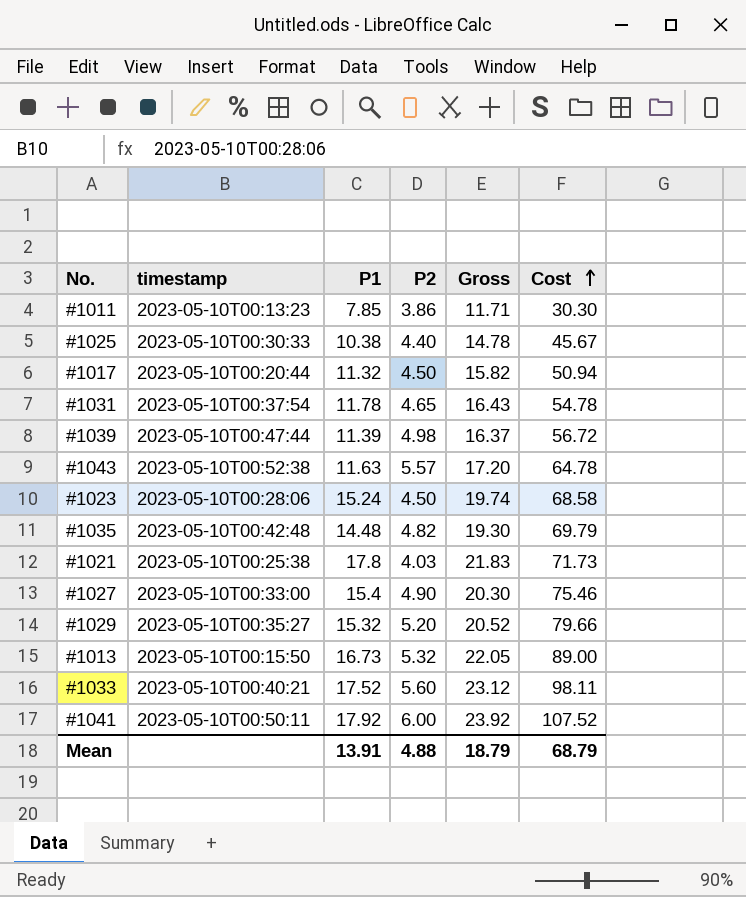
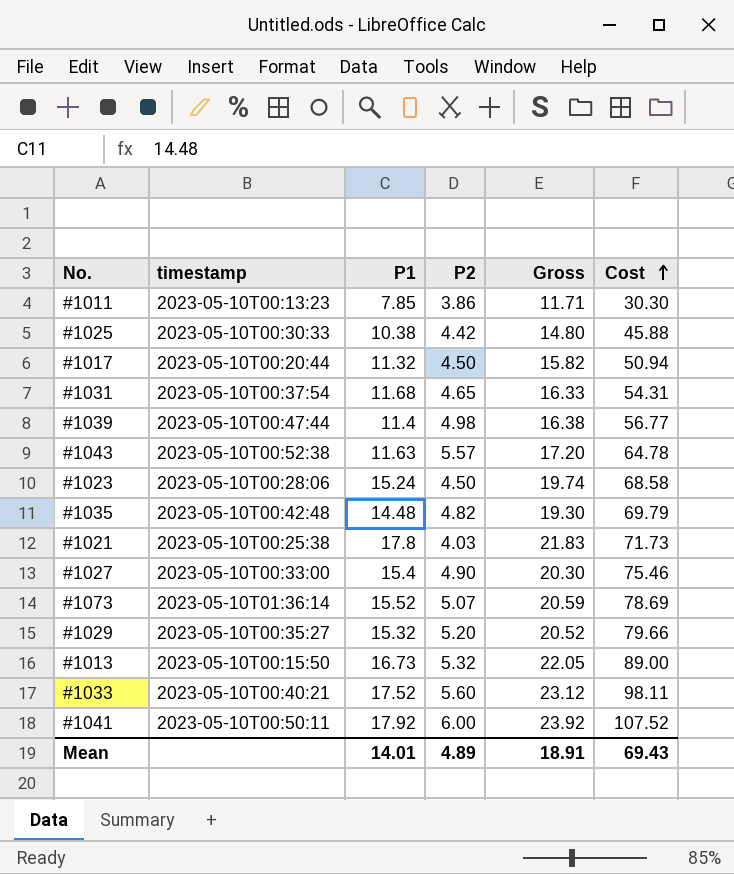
#1025 | P2: 4.40 -> 4.42
#1025 | Gross: 14.78 -> 14.80
#1025 | Cost: 45.67 -> 45.88
#1031 | P1: 11.78 -> 11.68
#1031 | Gross: 16.43 -> 16.33
#1031 | Cost: 54.78 -> 54.31
#1039 | P1: 11.39 -> 11.4
#1039 | Gross: 16.37 -> 16.38
#1039 | Cost: 56.72 -> 56.77
row #1073: none -> 2023-05-10T01:36:14 | 15.52 | 5.07 | 20.59 | 78.69
Mean | P1: 13.91 -> 14.01
Mean | P2: 4.88 -> 4.89
Mean | Gross: 18.79 -> 18.91
Mean | Cost: 68.79 -> 69.43

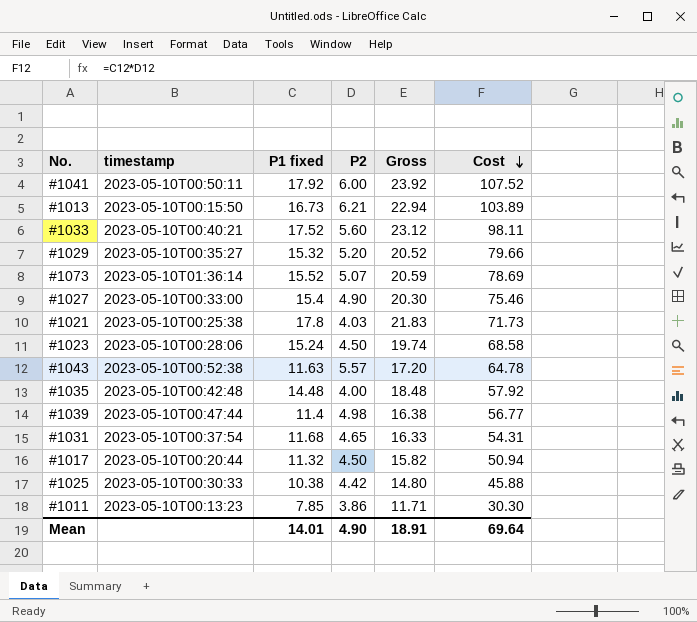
row order: Cost ascending -> Cost descending
column name: P1 -> P1 fixed
#1013 | P2: 5.32 -> 6.21
#1013 | Gross: 22.05 -> 22.94
#1013 | Cost: 89.00 -> 103.89
#1035 | P2: 4.82 -> 4.00
#1035 | Gross: 19.30 -> 18.48
#1035 | Cost: 69.79 -> 57.92
Mean | P2: 4.89 -> 4.90
Mean | Cost: 69.43 -> 69.64

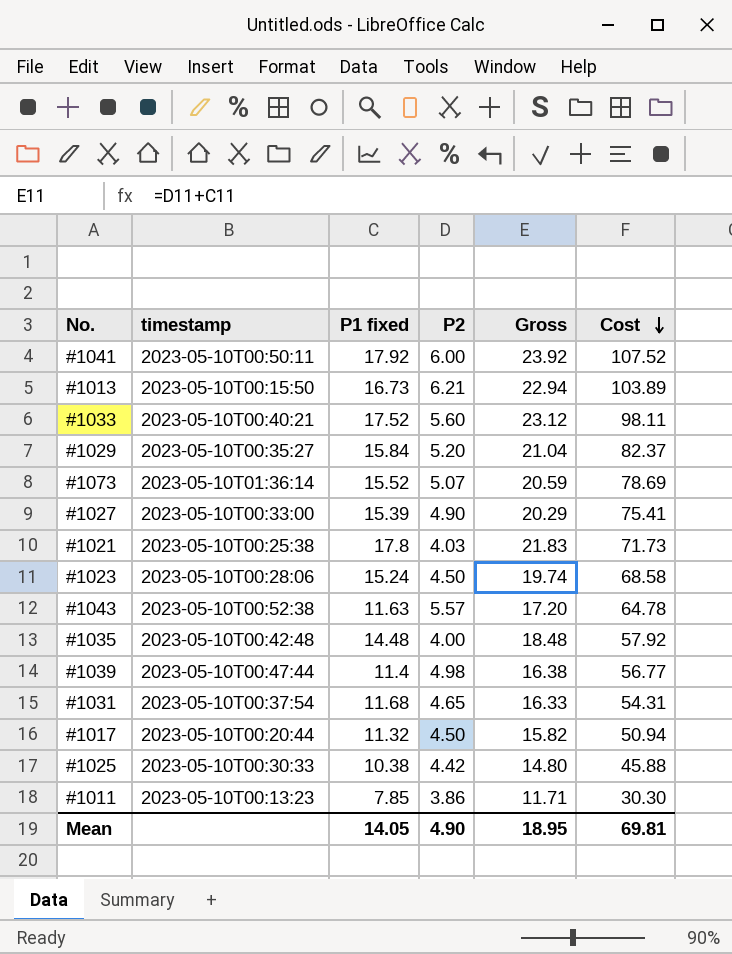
#1029 | P1 fixed: 15.32 -> 15.84
#1029 | Gross: 20.52 -> 21.04
#1029 | Cost: 79.66 -> 82.37
#1027 | P1 fixed: 15.4 -> 15.39
#1027 | Gross: 20.30 -> 20.29
#1027 | Cost: 75.46 -> 75.41
Mean | P1 fixed: 14.01 -> 14.05
Mean | Gross: 18.91 -> 18.95
Mean | Cost: 69.64 -> 69.81

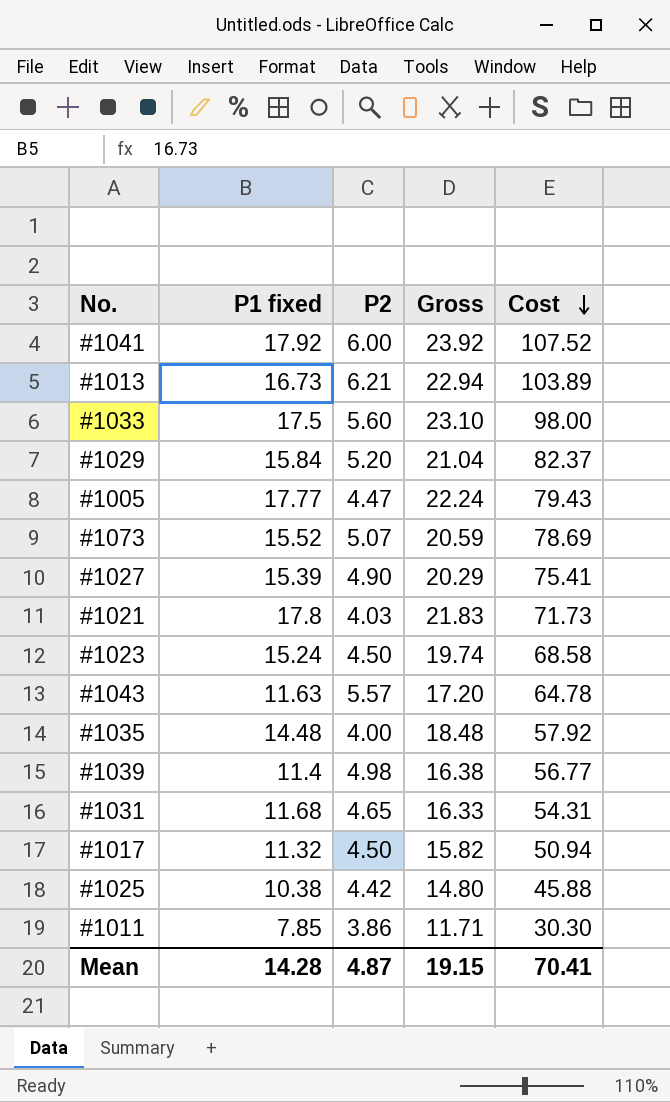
column timestamp | position: 2 -> none
#1033 | P1 fixed: 17.52 -> 17.5
#1033 | Gross: 23.12 -> 23.10
#1033 | Cost: 98.11 -> 98.00
row #1005: none -> 17.77 | 4.47 | 22.24 | 79.43
Mean | P1 fixed: 14.05 -> 14.28
Mean | P2: 4.90 -> 4.87
Mean | Gross: 18.95 -> 19.15
Mean | Cost: 69.81 -> 70.41

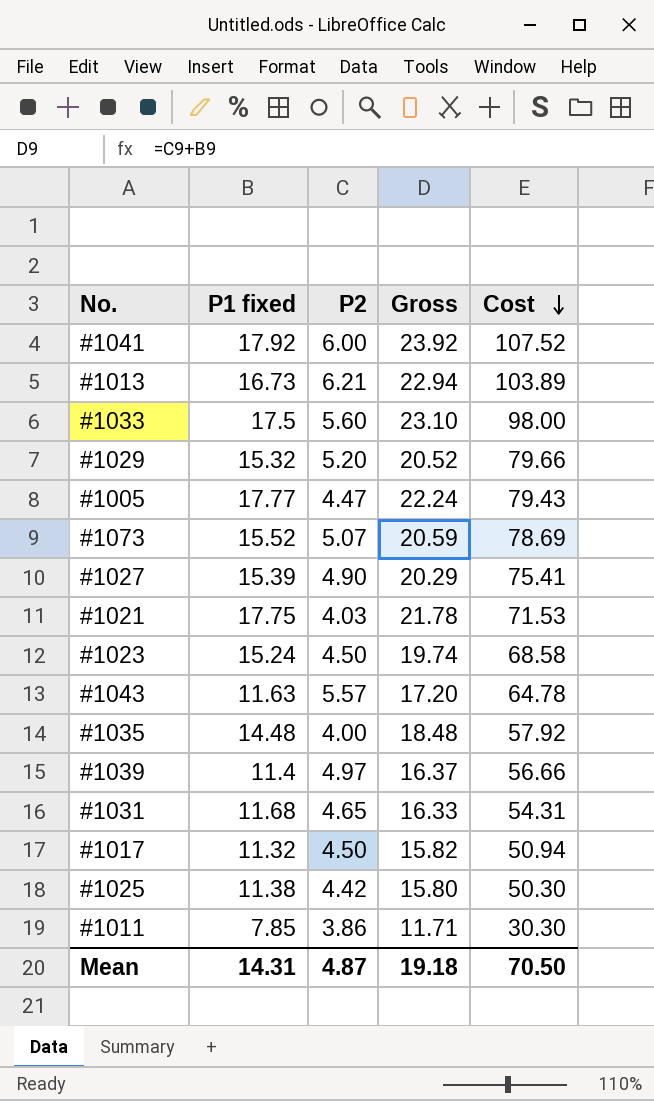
#1029 | P1 fixed: 15.84 -> 15.32
#1029 | Gross: 21.04 -> 20.52
#1029 | Cost: 82.37 -> 79.66
#1021 | P1 fixed: 17.8 -> 17.75
#1021 | Gross: 21.83 -> 21.78
#1021 | Cost: 71.73 -> 71.53
#1039 | P2: 4.98 -> 4.97
#1039 | Gross: 16.38 -> 16.37
#1039 | Cost: 56.77 -> 56.66
#1025 | P1 fixed: 10.38 -> 11.38
#1025 | Gross: 14.80 -> 15.80
#1025 | Cost: 45.88 -> 50.30
Mean | P1 fixed: 14.28 -> 14.31
Mean | Gross: 19.15 -> 19.18
Mean | Cost: 70.41 -> 70.50

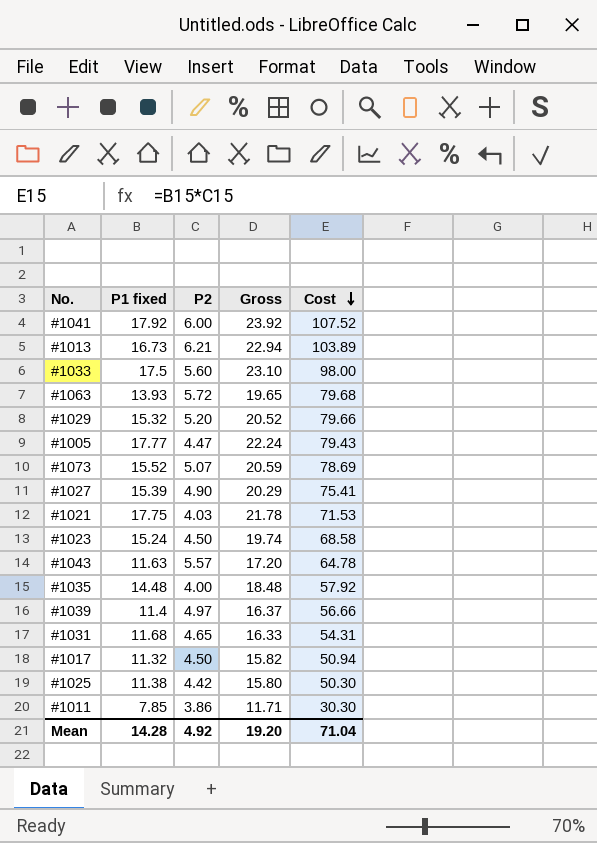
row #1063: none -> 13.93 | 5.72 | 19.65 | 79.68
Mean | P1 fixed: 14.31 -> 14.28
Mean | P2: 4.87 -> 4.92
Mean | Gross: 19.18 -> 19.20
Mean | Cost: 70.50 -> 71.04

